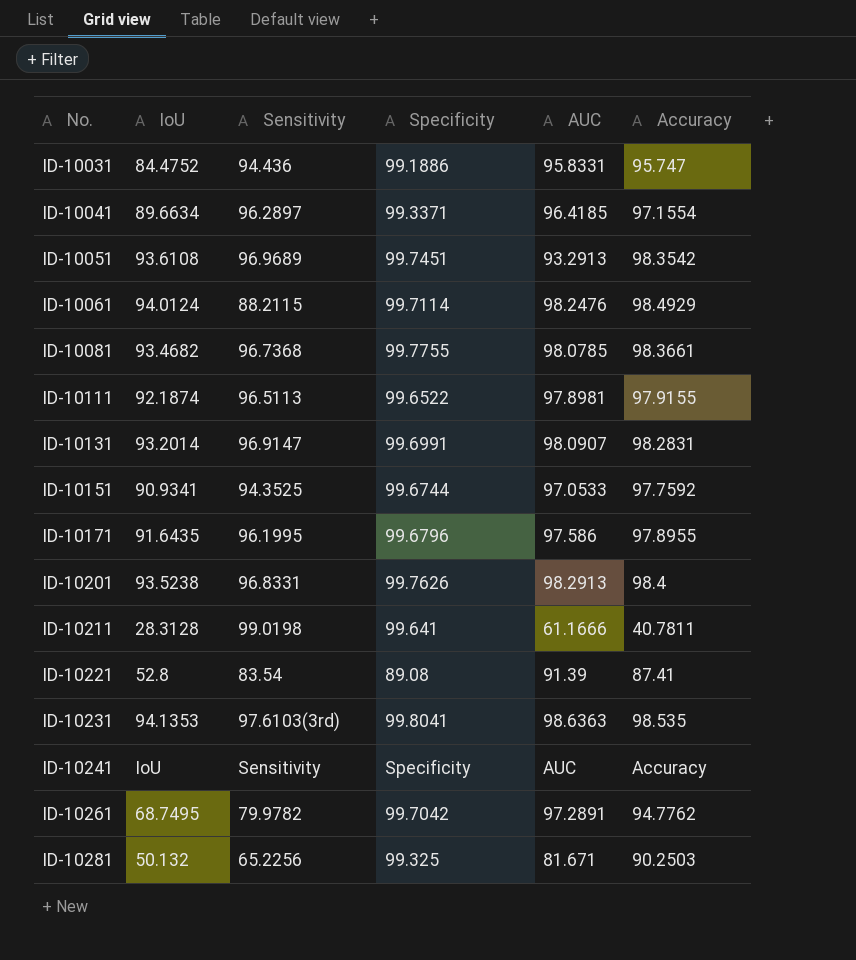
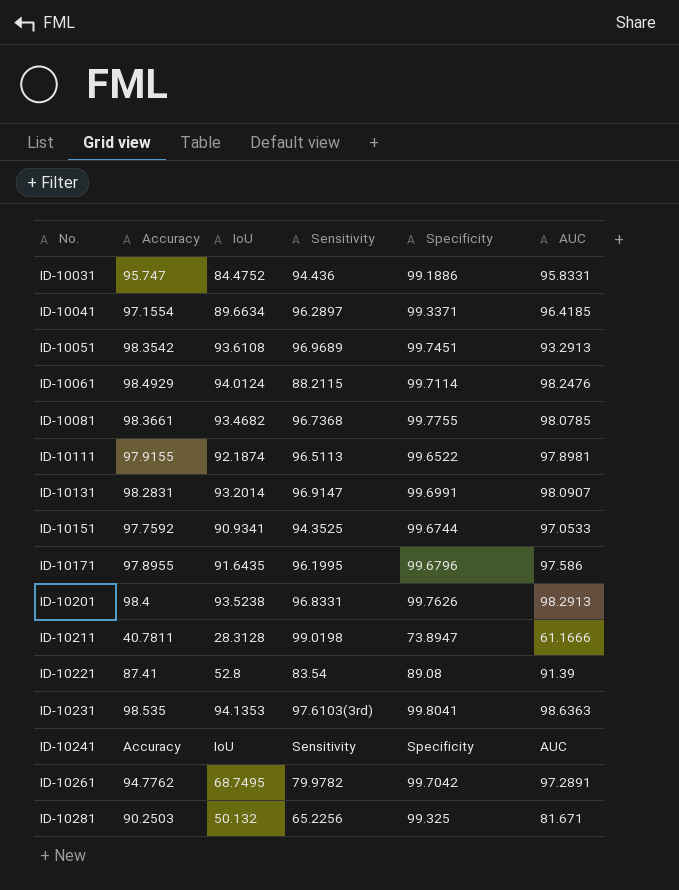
column Accuracy | position: 6 -> 2
ID-10211 | Specificity: 99.641 -> 73.8947

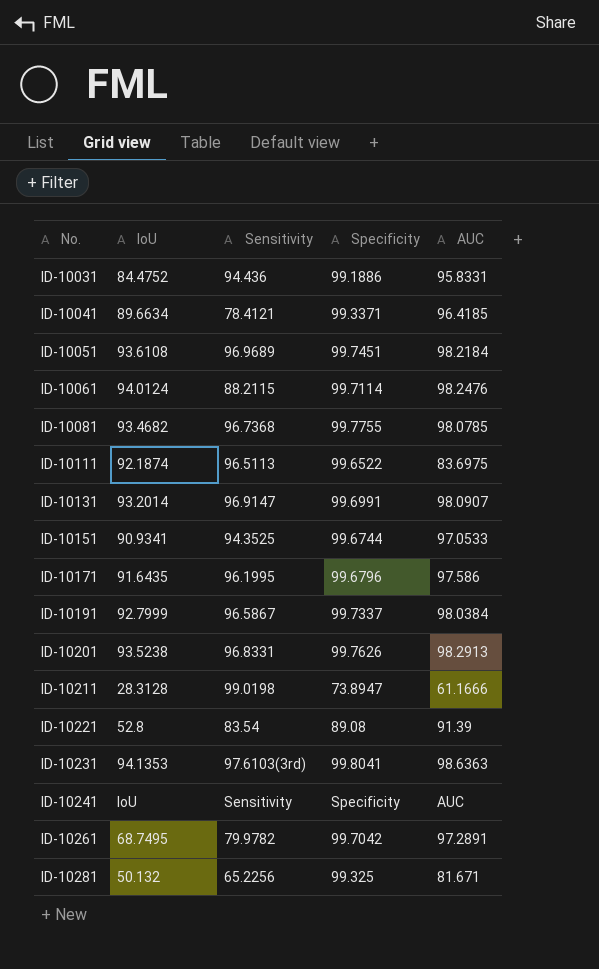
column Accuracy | position: 2 -> none
ID-10041 | Sensitivity: 96.2897 -> 78.4121
ID-10051 | AUC: 93.2913 -> 98.2184
ID-10111 | AUC: 97.8981 -> 83.6975
row ID-10191: none -> 92.7999 | 96.5867 | 99.7337 | 98.0384

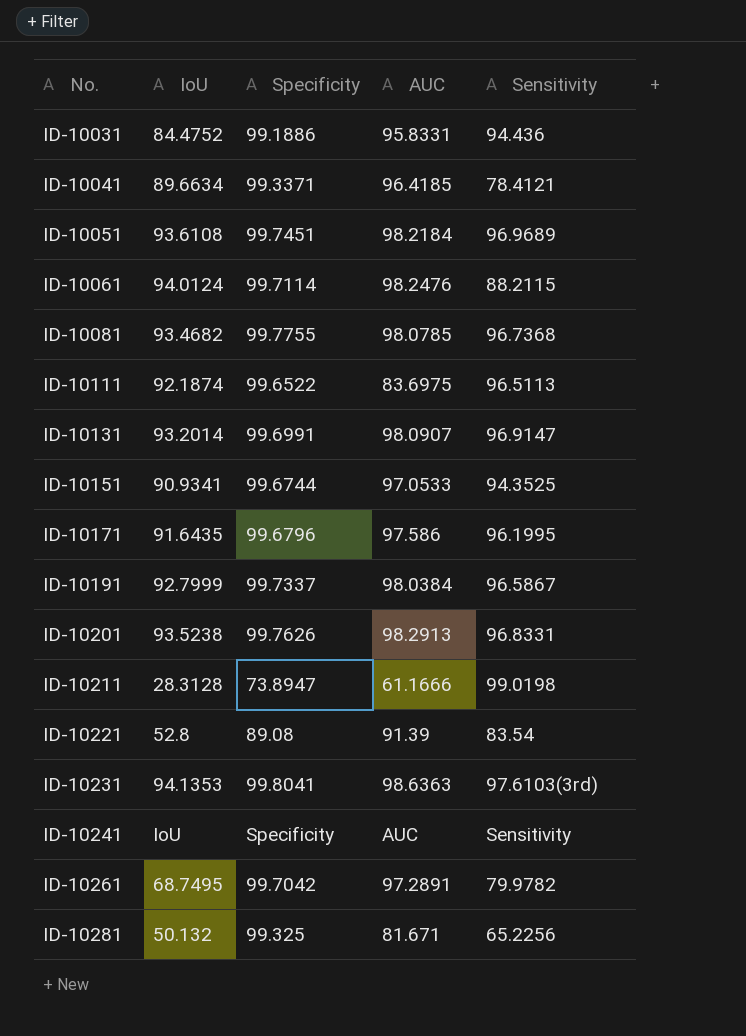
column Sensitivity | position: 3 -> 5

